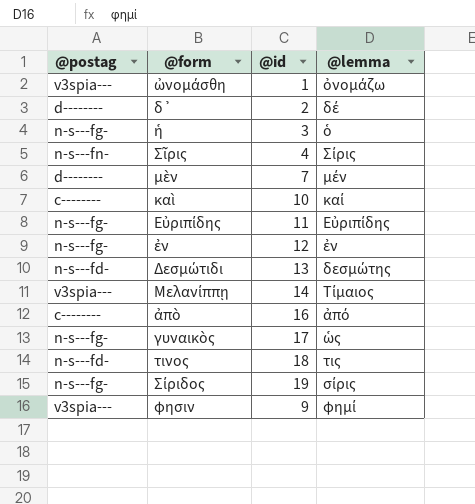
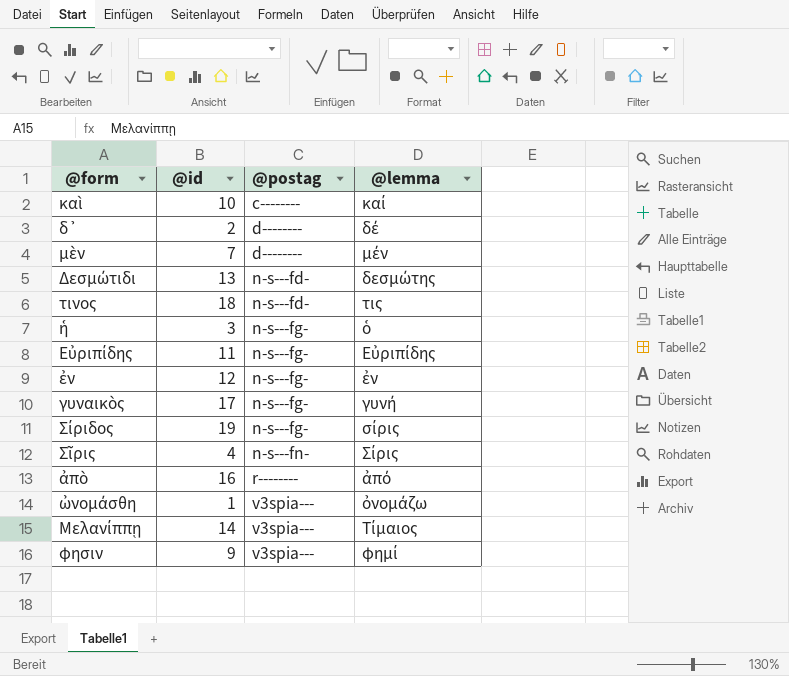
row order: none -> @postag ascending
column @postag | position: 1 -> 3
γυναικὸς | @lemma: ὡς -> γυνή
ἀπὸ | @postag: c-------- -> r--------

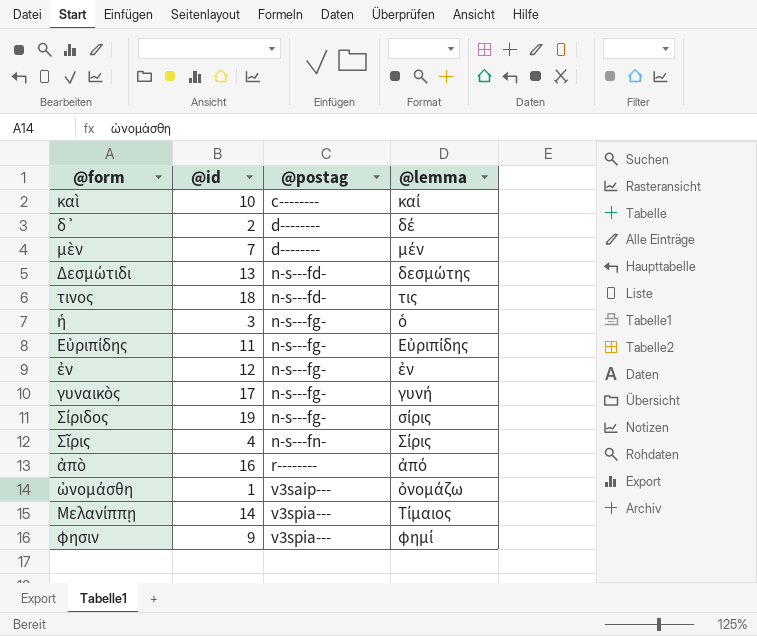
ὠνομάσθη | @postag: v3spia--- -> v3saip---

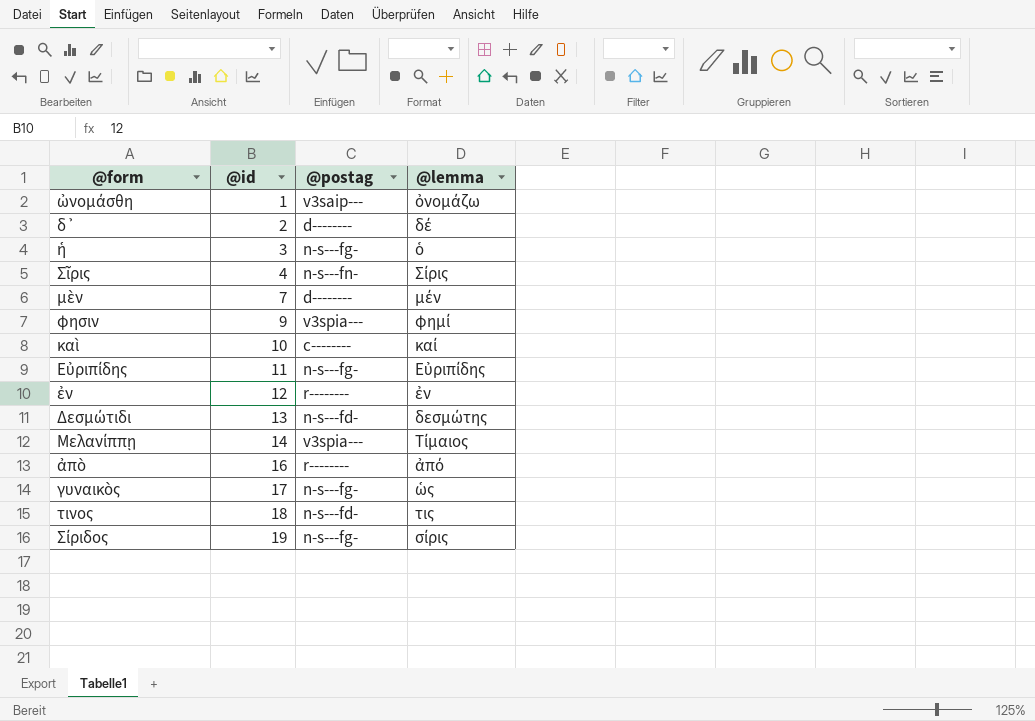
row order: @postag ascending -> @id ascending
ἐν | @postag: n-s---fg- -> r--------
γυναικὸς | @lemma: γυνή -> ὡς

